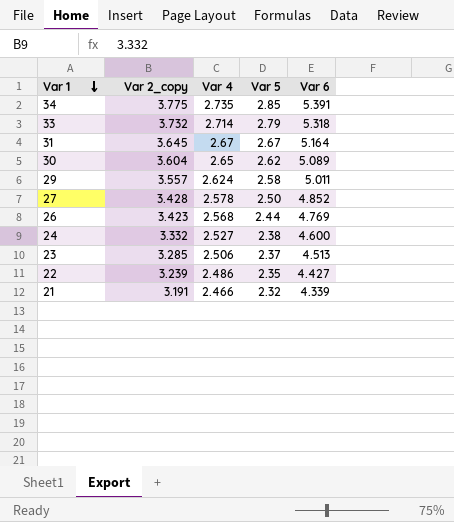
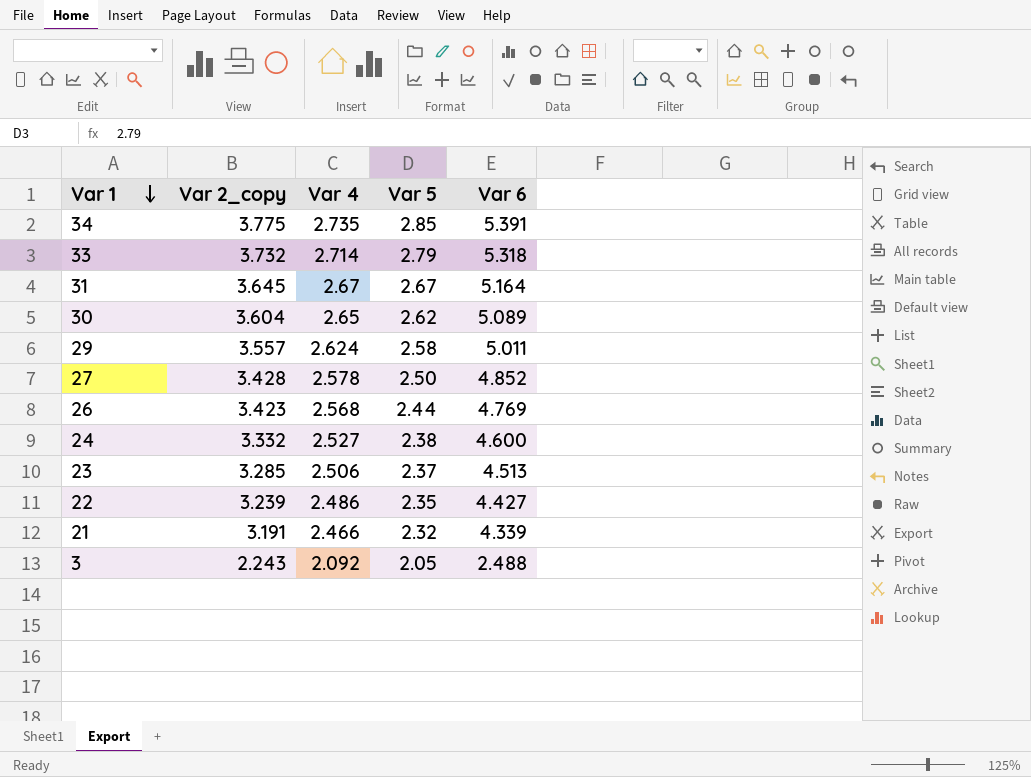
row 3: none -> 2.243 | 2.092 | 2.05 | 2.488

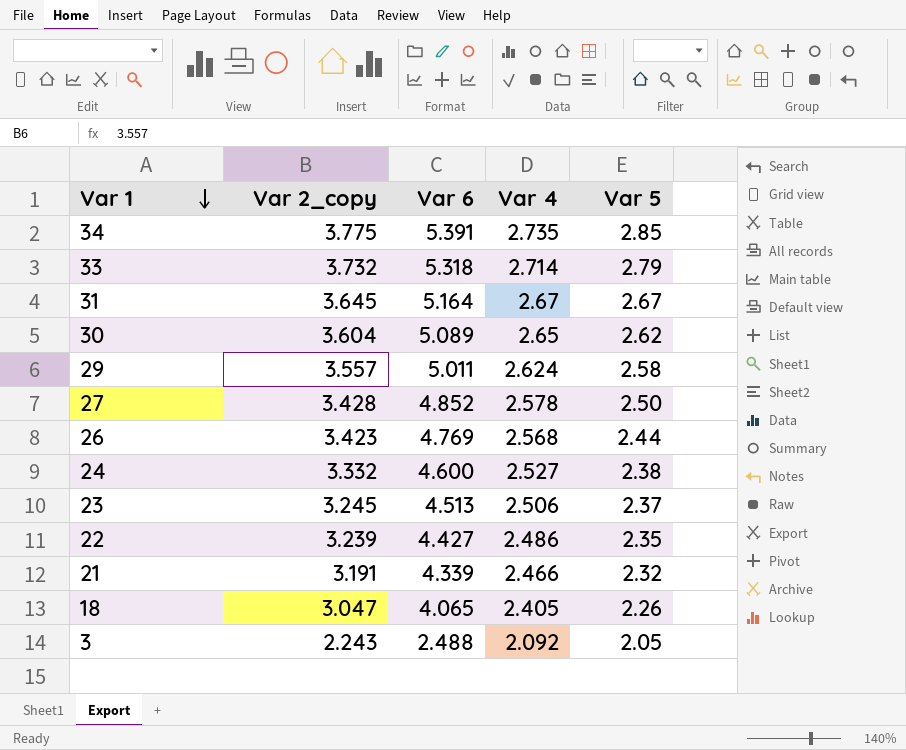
column Var 6 | position: 5 -> 3
23 | Var 2_copy: 3.285 -> 3.245
row 18: none -> 3.047 | 4.065 | 2.405 | 2.26

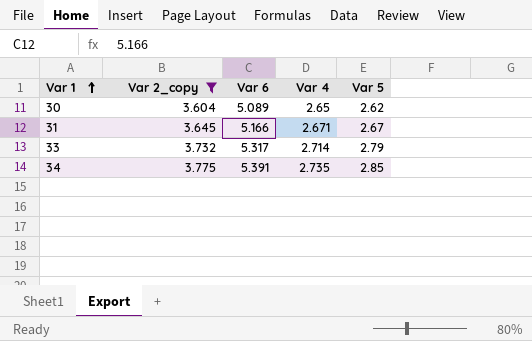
filter: none -> Var 2_copy >= 3.604
row order: Var 1 descending -> Var 1 ascending
31 | Var 6: 5.164 -> 5.166
31 | Var 4: 2.67 -> 2.671
33 | Var 6: 5.318 -> 5.317

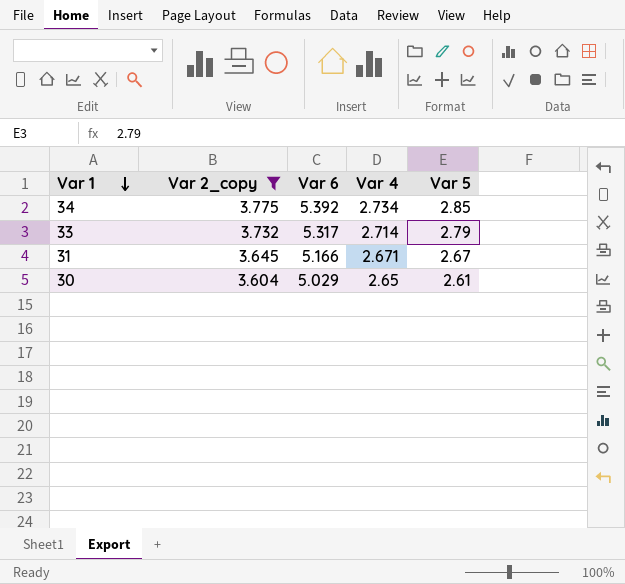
row order: Var 1 ascending -> Var 1 descending
34 | Var 6: 5.391 -> 5.392
34 | Var 4: 2.735 -> 2.734
30 | Var 6: 5.089 -> 5.029
30 | Var 5: 2.62 -> 2.61

